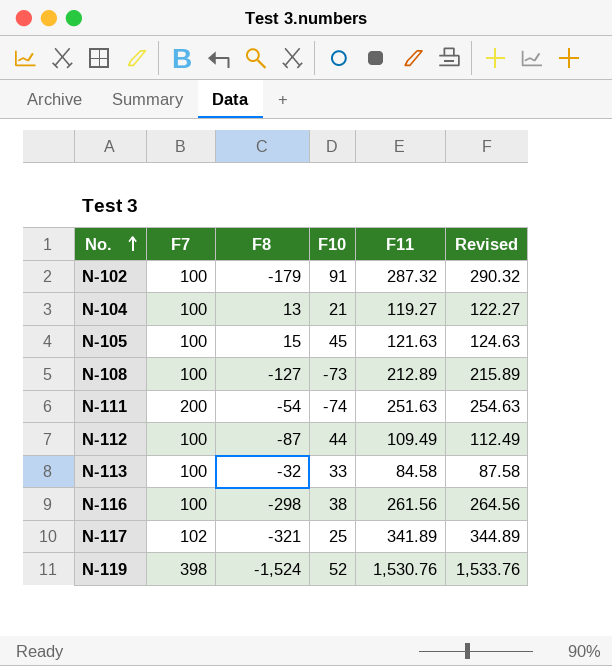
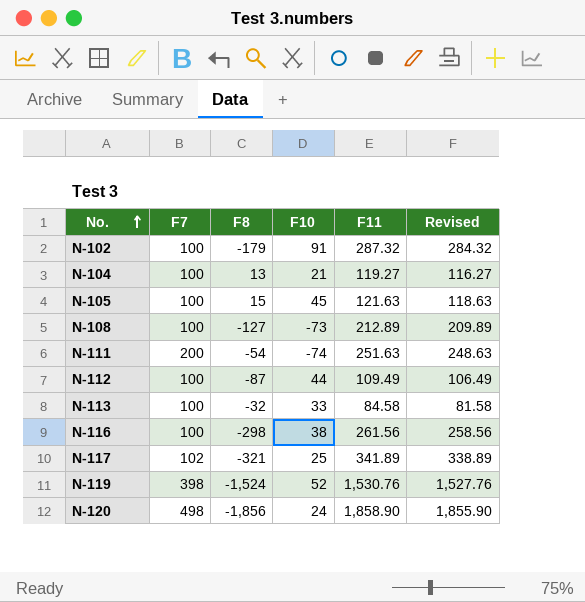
column Revised | formula: [F11] + 3 -> [F11] - 3
row N-120: none -> 498 | -1,856 | 24 | 1,858.90 | 1,855.90

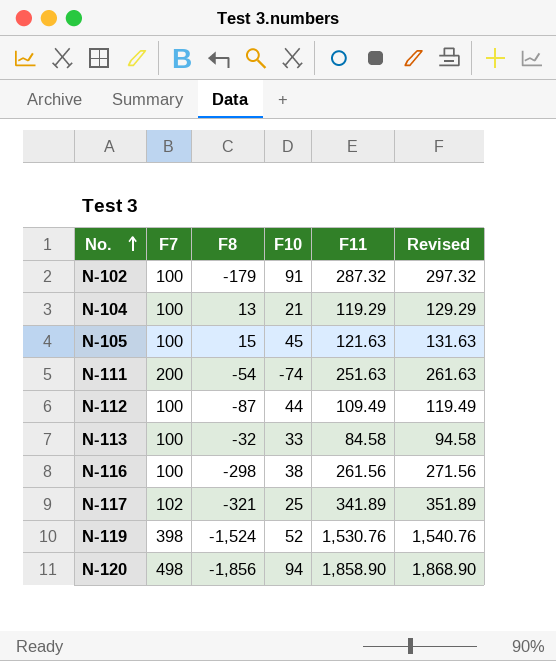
column Revised | formula: [F11] - 3 -> [F11] + 10
row N-108: 100 | -127 | -73 | 212.89 | 209.89 -> none
N-104 | F11: 119.27 -> 119.29
N-120 | F10: 24 -> 94

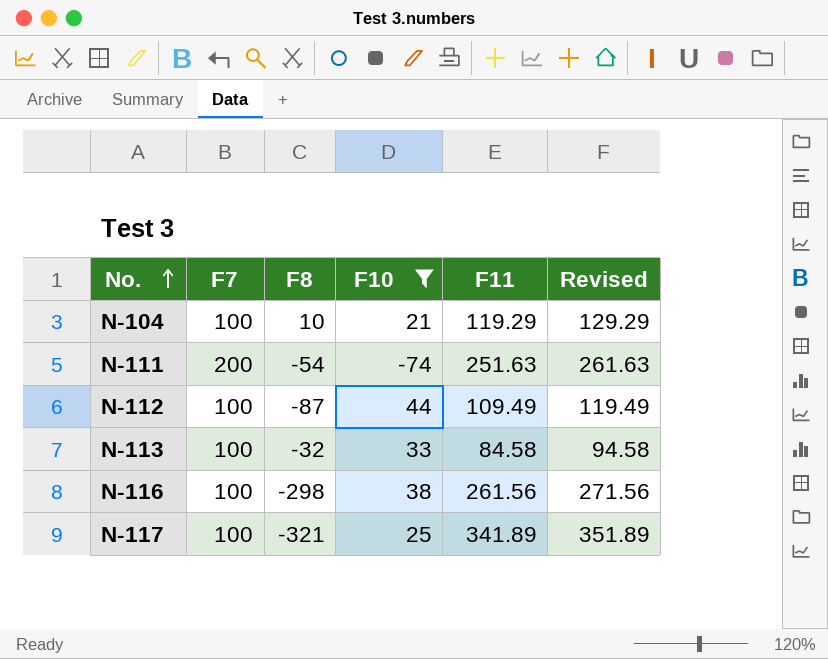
filter: none -> F10 <= 44
N-104 | F8: 13 -> 10
N-117 | F7: 102 -> 100

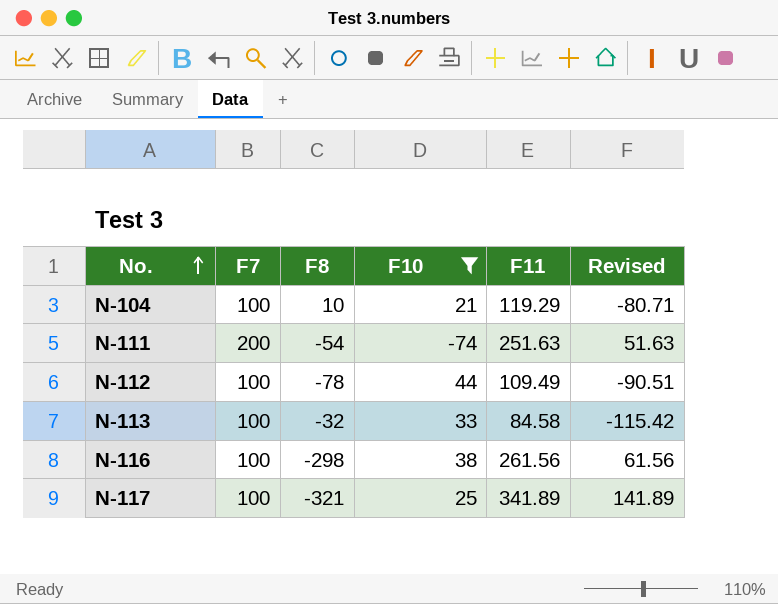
column Revised | formula: [F11] + 10 -> [F11] - 200
N-112 | F8: -87 -> -78

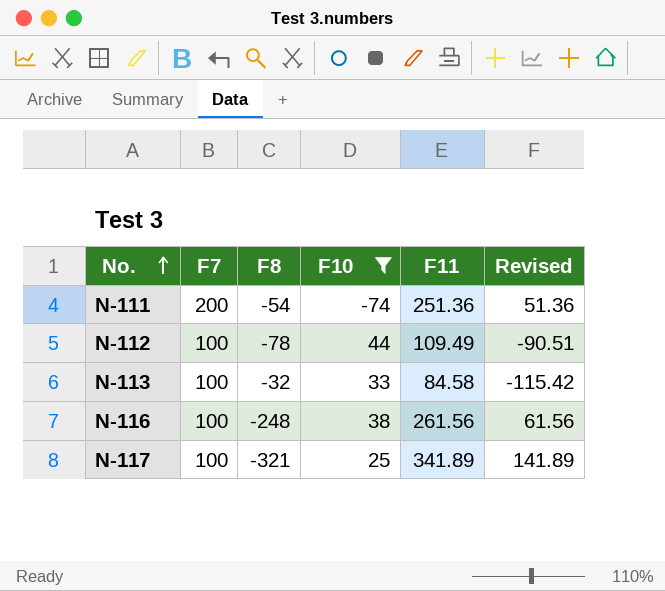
row N-104: 100 | 10 | 21 | 119.29 | -80.71 -> none
N-111 | F11: 251.63 -> 251.36
N-111 | Revised: 51.63 -> 51.36
N-116 | F8: -298 -> -248

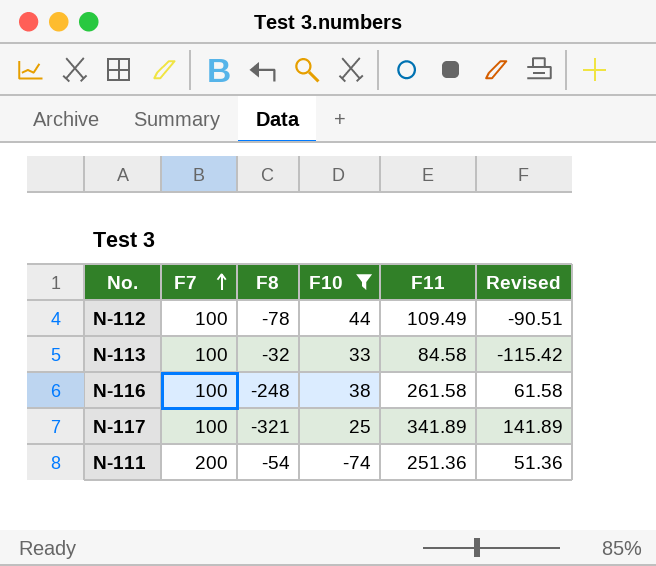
row order: No. ascending -> F7 ascending
N-116 | F11: 261.56 -> 261.58
N-116 | Revised: 61.56 -> 61.58

